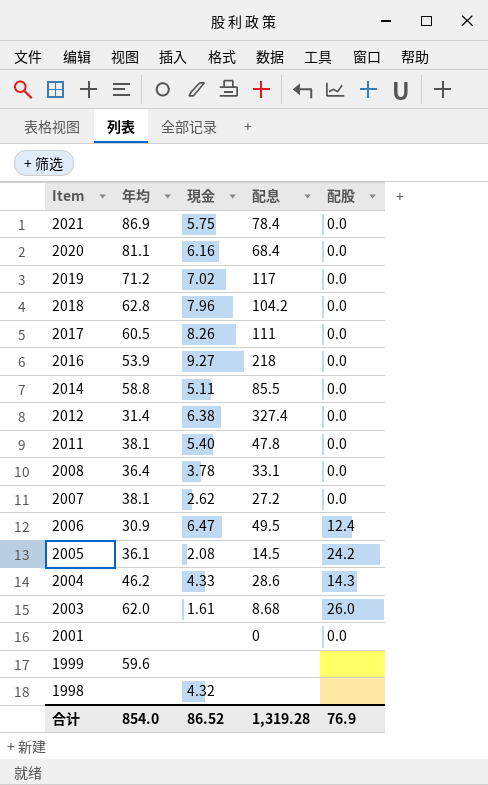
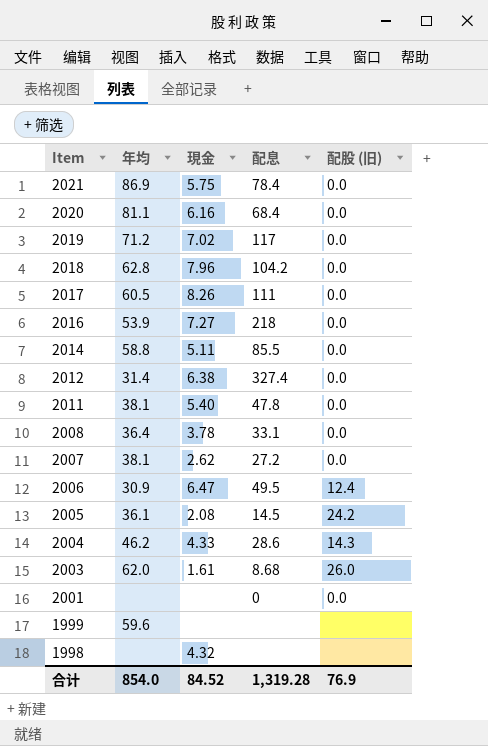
column name: 配股 -> 配股 (旧)
2016 | 現金: 9.27 -> 7.27
合计 | 現金: 86.52 -> 84.52

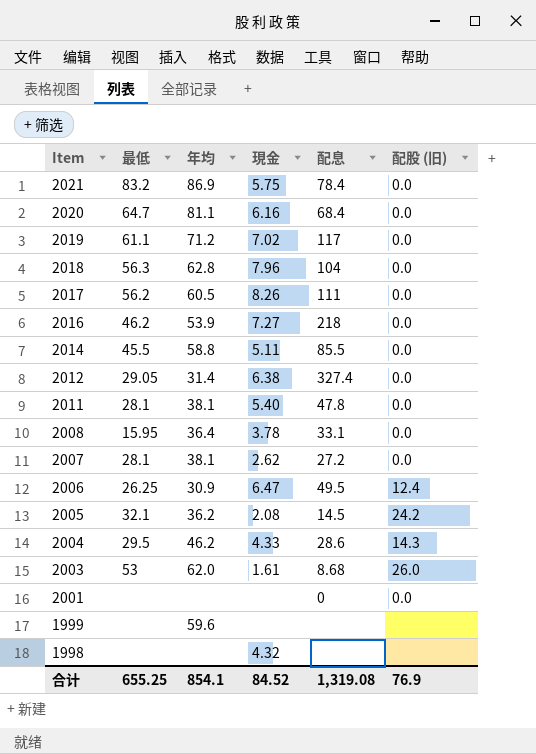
column 最低 | position: none -> 2
2018 | 配息: 104.2 -> 104
2005 | 年均: 36.1 -> 36.2
合计 | 年均: 854.0 -> 854.1
合计 | 配息: 1,319.28 -> 1,319.08

